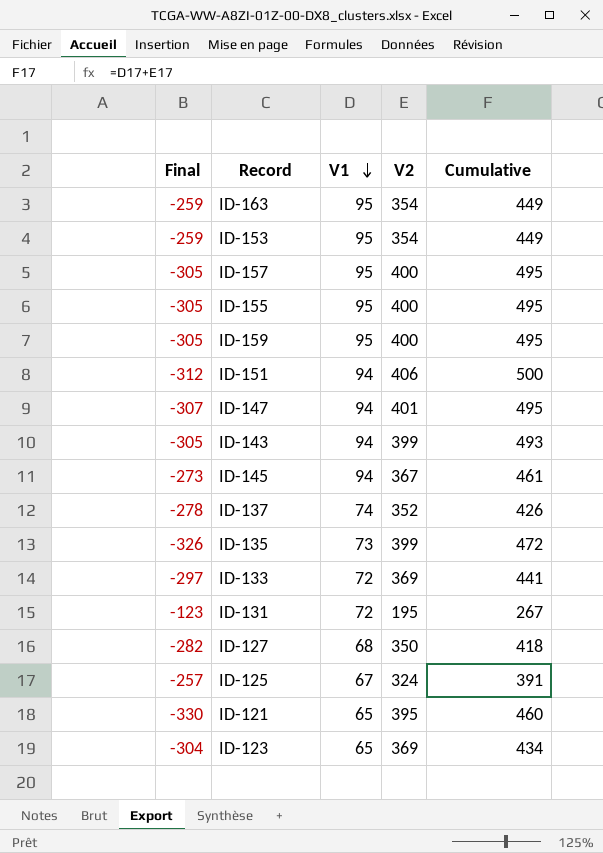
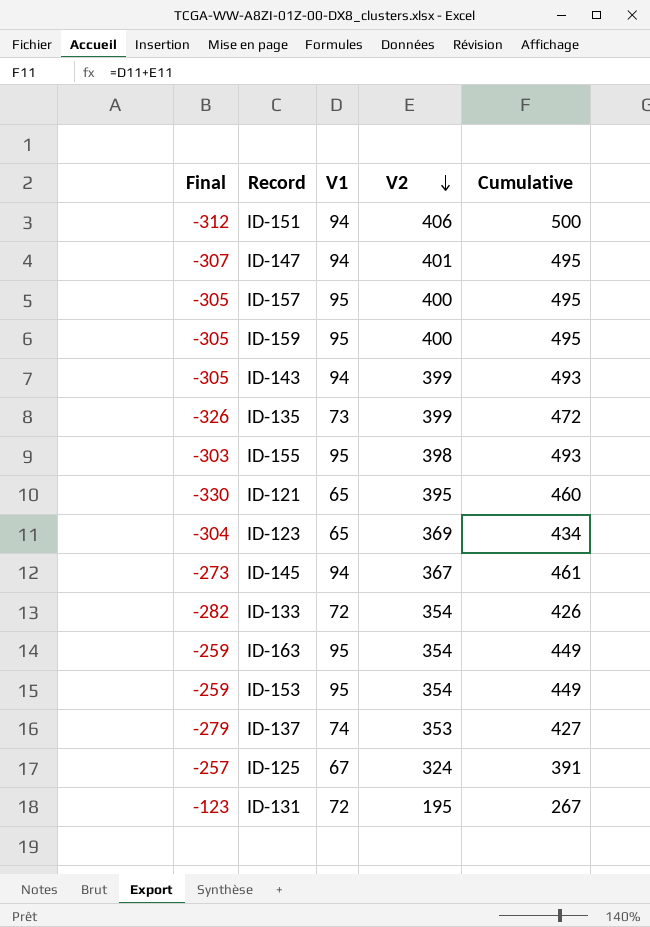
row order: V1 descending -> V2 descending
row ID-127: -282 | 68 | 350 | 418 -> none
ID-155 | Final: -305 -> -303
ID-155 | V2: 400 -> 398
ID-155 | Cumulative: 495 -> 493
ID-133 | Final: -297 -> -282
ID-133 | V2: 369 -> 354
ID-133 | Cumulative: 441 -> 426
ID-137 | Final: -278 -> -279
ID-137 | V2: 352 -> 353
ID-137 | Cumulative: 426 -> 427

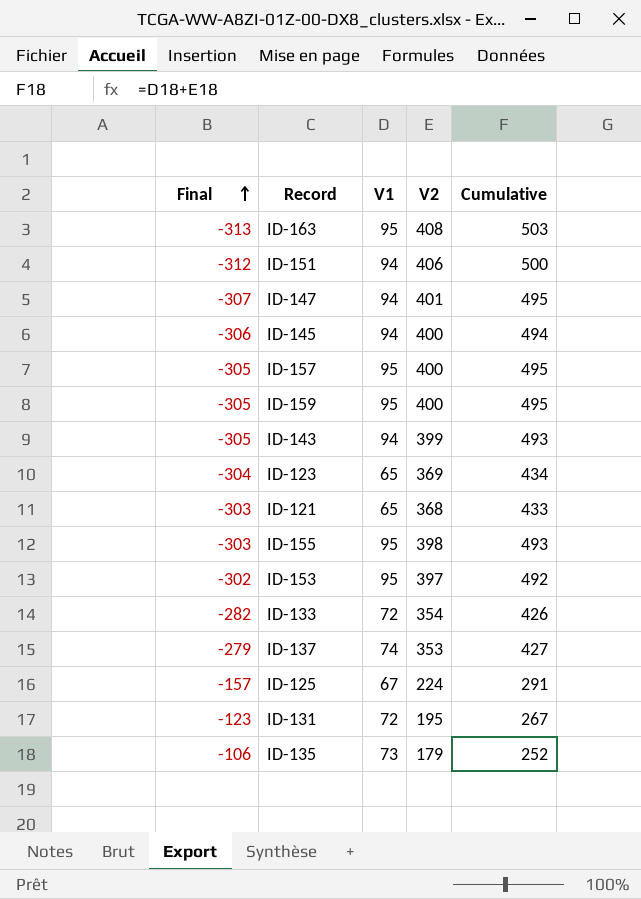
row order: V2 descending -> Final ascending
ID-163 | Final: -259 -> -313
ID-163 | V2: 354 -> 408
ID-163 | Cumulative: 449 -> 503
ID-145 | Final: -273 -> -306
ID-145 | V2: 367 -> 400
ID-145 | Cumulative: 461 -> 494
ID-121 | Final: -330 -> -303
ID-121 | V2: 395 -> 368
ID-121 | Cumulative: 460 -> 433
ID-153 | Final: -259 -> -302
ID-153 | V2: 354 -> 397
ID-153 | Cumulative: 449 -> 492
ID-125 | Final: -257 -> -157
ID-125 | V2: 324 -> 224
ID-125 | Cumulative: 391 -> 291
ID-135 | Final: -326 -> -106
ID-135 | V2: 399 -> 179
ID-135 | Cumulative: 472 -> 252

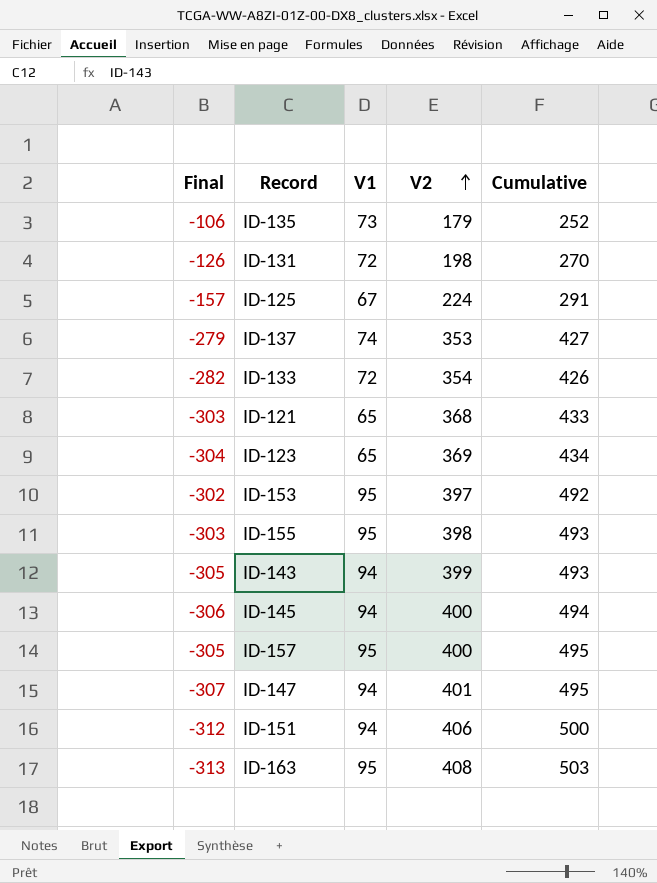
row order: Final ascending -> V2 ascending
row ID-159: -305 | 95 | 400 | 495 -> none
ID-131 | Final: -123 -> -126
ID-131 | V2: 195 -> 198
ID-131 | Cumulative: 267 -> 270

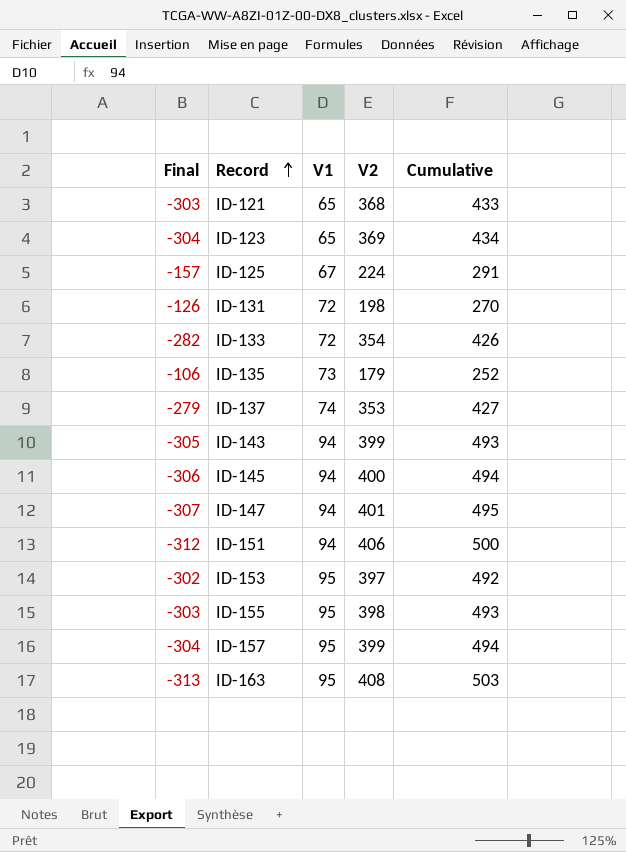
row order: V2 ascending -> Record ascending
ID-157 | Final: -305 -> -304
ID-157 | V2: 400 -> 399
ID-157 | Cumulative: 495 -> 494

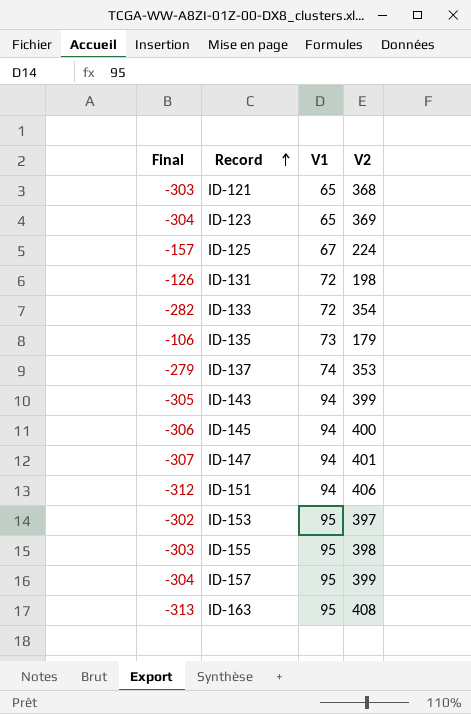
column Cumulative | formula: [V1] + [V2] -> none

